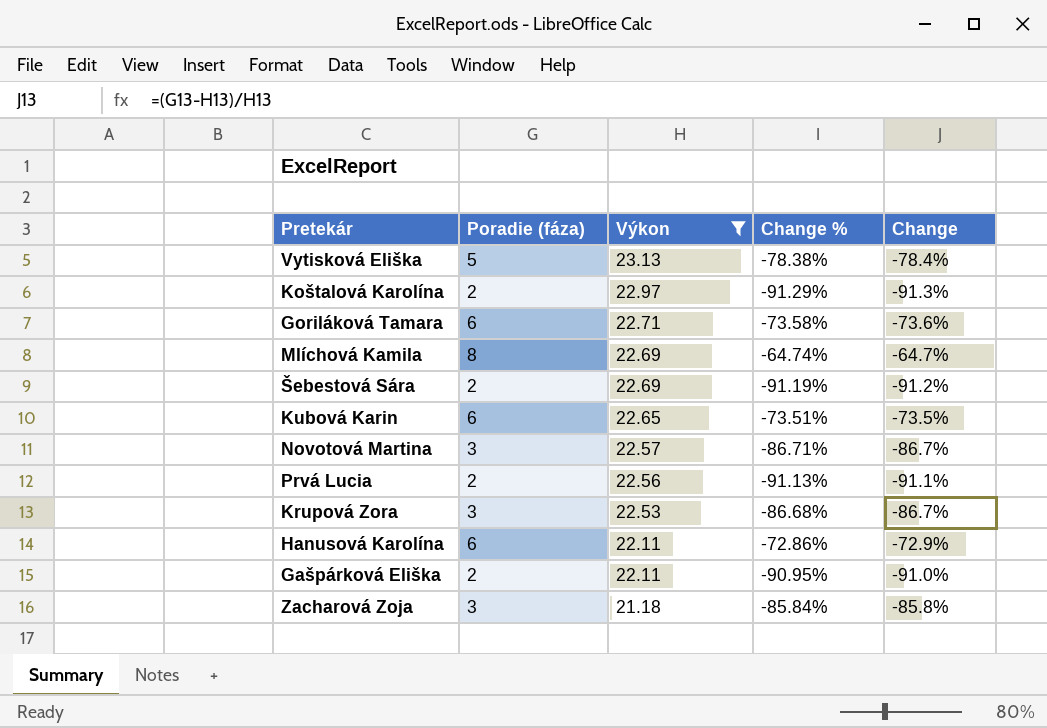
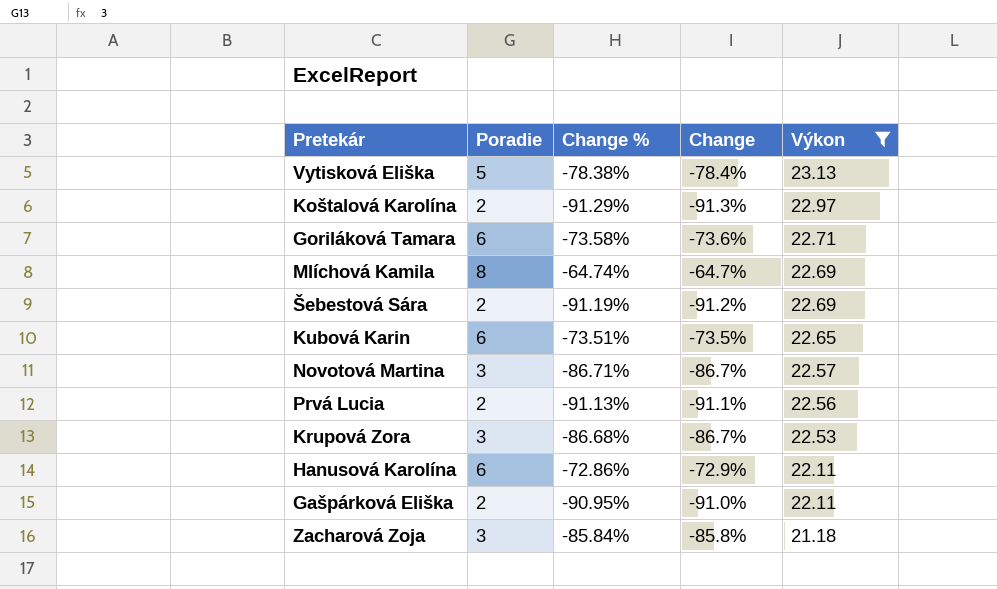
column name: Poradie (fáza) -> Poradie
column Výkon | position: 3 -> 5

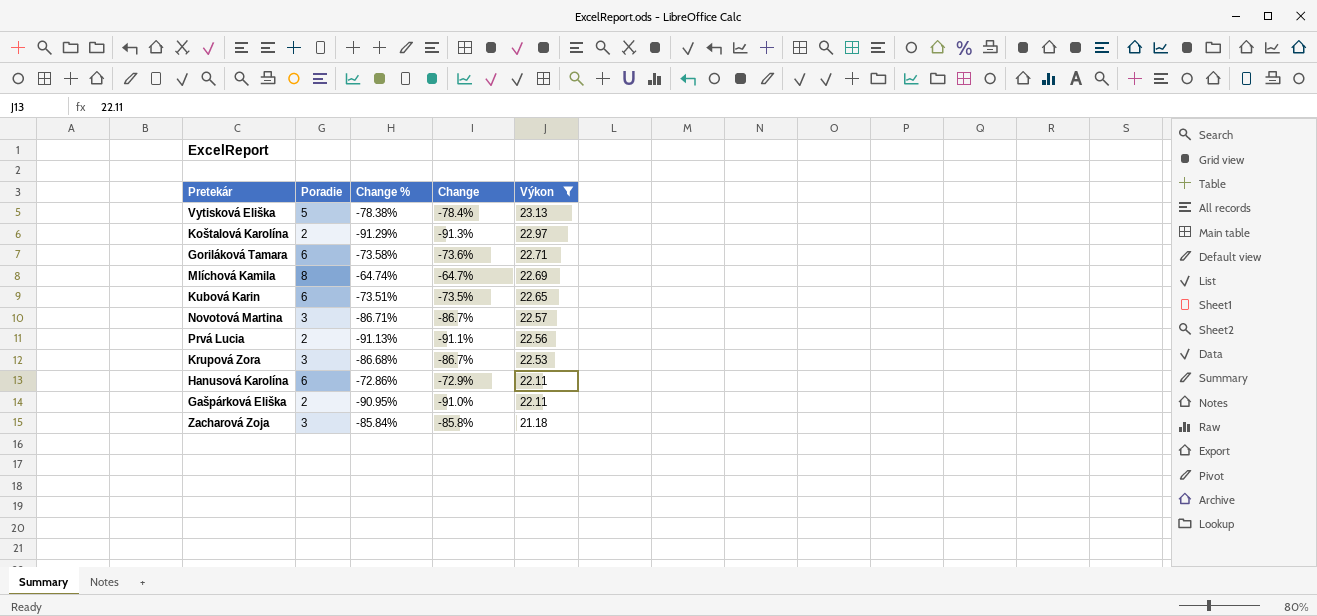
row Šebestová Sára: 2 | -91.19% | -91.2% | 22.69 -> none

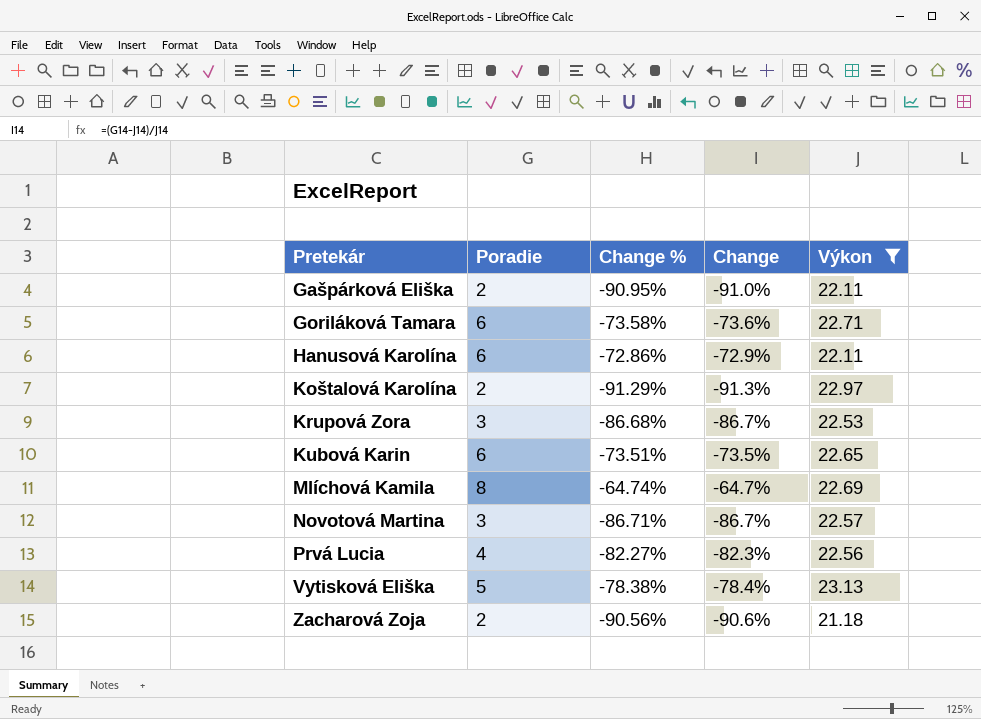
row order: Výkon descending -> Pretekár ascending
Prvá Lucia | Poradie: 2 -> 4
Prvá Lucia | Change %: -91.13% -> -82.27%
Prvá Lucia | Change: -91.1% -> -82.3%
Zacharová Zoja | Poradie: 3 -> 2
Zacharová Zoja | Change %: -85.84% -> -90.56%
Zacharová Zoja | Change: -85.8% -> -90.6%

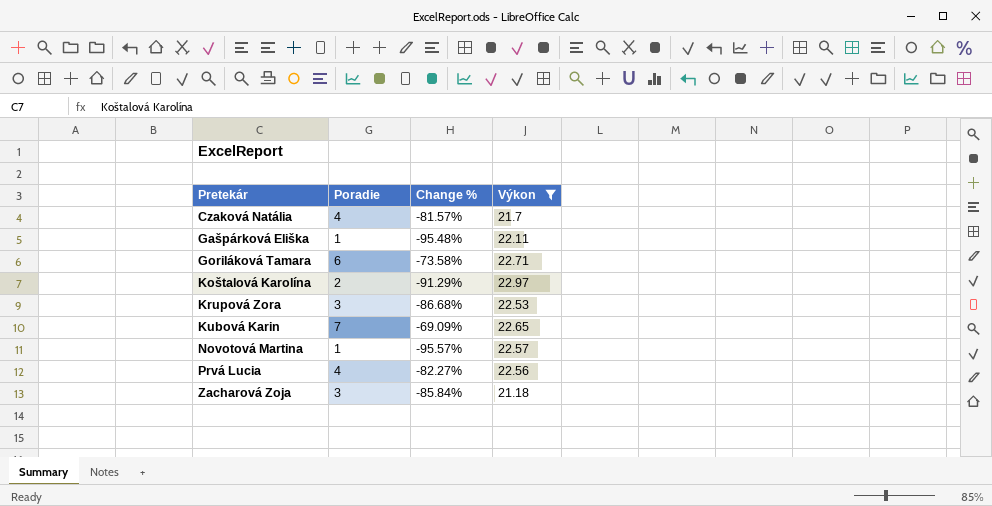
column Change | formula: ([Poradie] - [Výkon]) / [Výkon] -> none
row Hanusová Karolína: 6 | -72.86% | -72.9% | 22.11 -> none
row Mlíchová Kamila: 8 | -64.74% | -64.7% | 22.69 -> none
row Vytisková Eliška: 5 | -78.38% | -78.4% | 23.13 -> none
row Czaková Natália: none -> 4 | -81.57% | 21.7
Gašpárková Eliška | Poradie: 2 -> 1
Gašpárková Eliška | Change %: -90.95% -> -95.48%
Kubová Karin | Poradie: 6 -> 7
Kubová Karin | Change %: -73.51% -> -69.09%
Novotová Martina | Poradie: 3 -> 1
Novotová Martina | Change %: -86.71% -> -95.57%
Zacharová Zoja | Poradie: 2 -> 3
Zacharová Zoja | Change %: -90.56% -> -85.84%

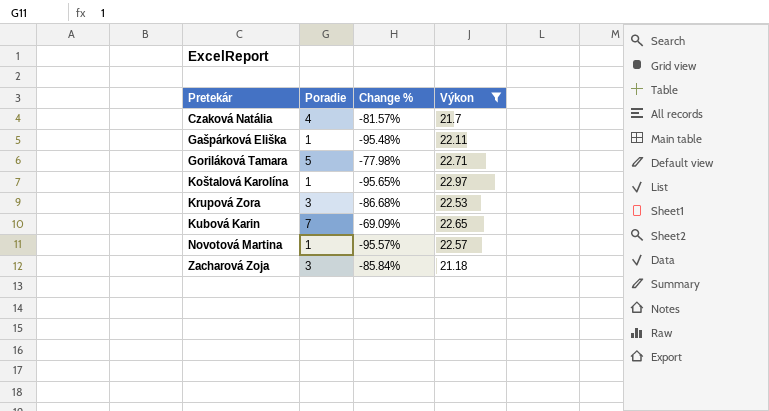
row Prvá Lucia: 4 | -82.27% | 22.56 -> none
Goriláková Tamara | Poradie: 6 -> 5
Goriláková Tamara | Change %: -73.58% -> -77.98%
Koštalová Karolína | Poradie: 2 -> 1
Koštalová Karolína | Change %: -91.29% -> -95.65%

